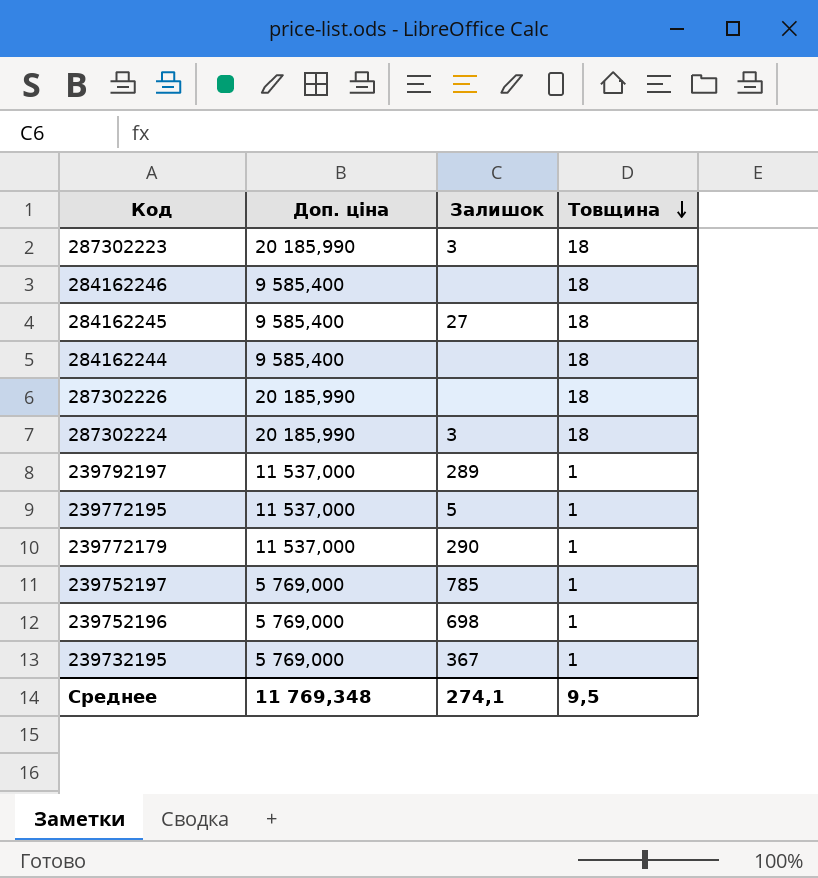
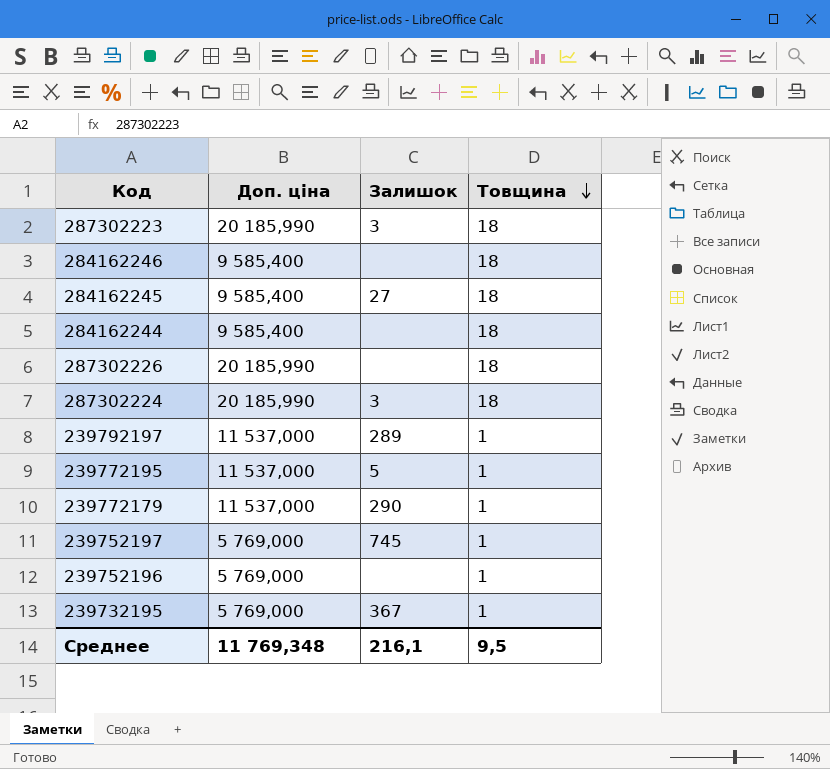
239752197 | Залишок: 785 -> 745
239752196 | Залишок: 698 -> none
Среднее | Залишок: 274,1 -> 216,1

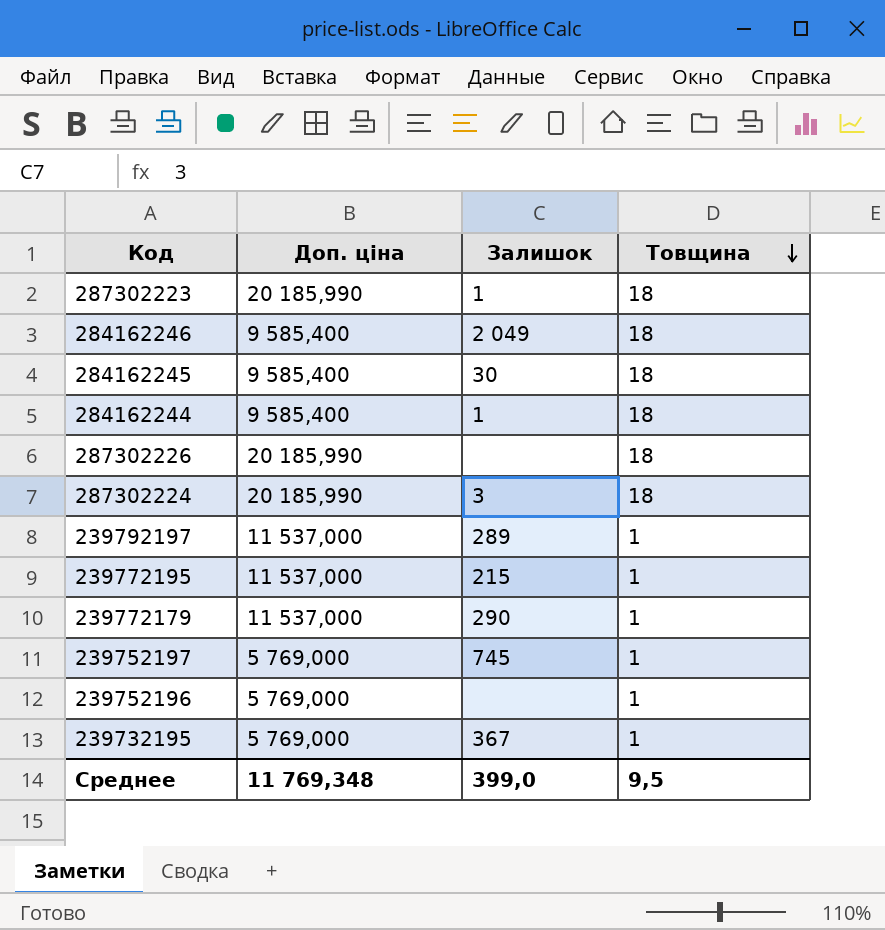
287302223 | Залишок: 3 -> 1
284162246 | Залишок: none -> 2 049
284162245 | Залишок: 27 -> 30
284162244 | Залишок: none -> 1
239772195 | Залишок: 5 -> 215
Среднее | Залишок: 216,1 -> 399,0

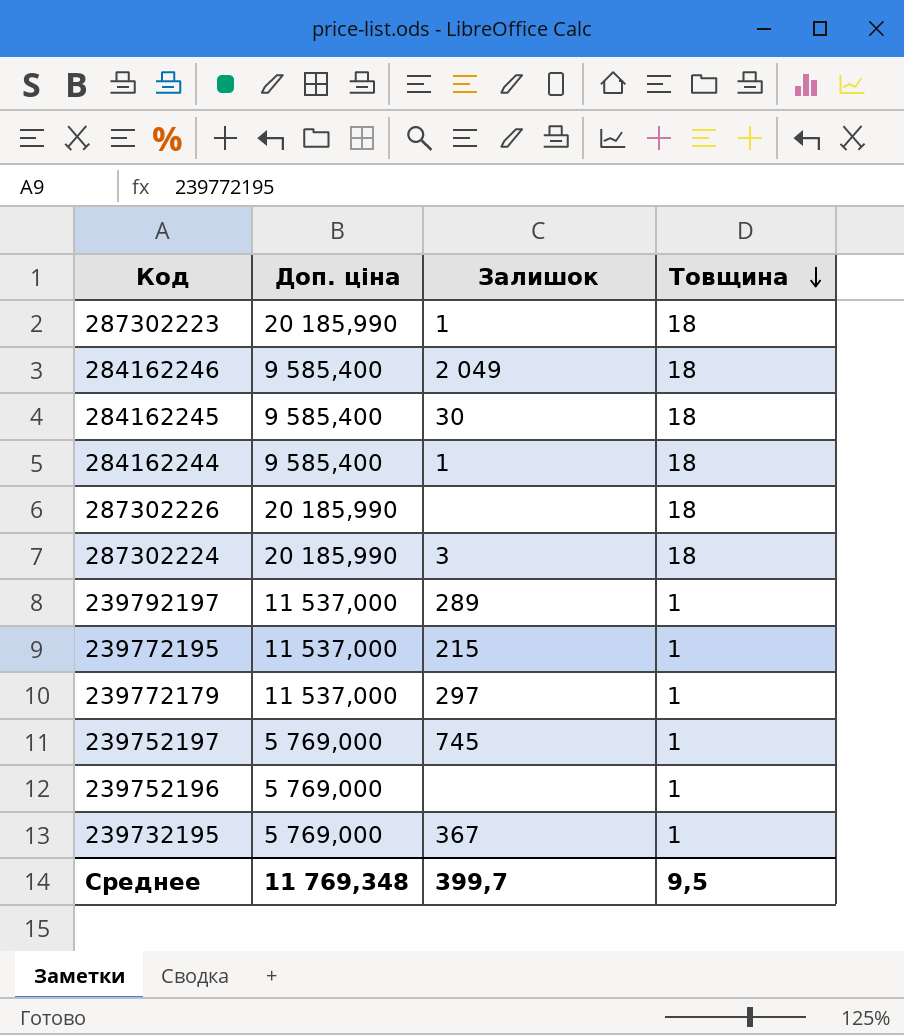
239772179 | Залишок: 290 -> 297
Среднее | Залишок: 399,0 -> 399,7

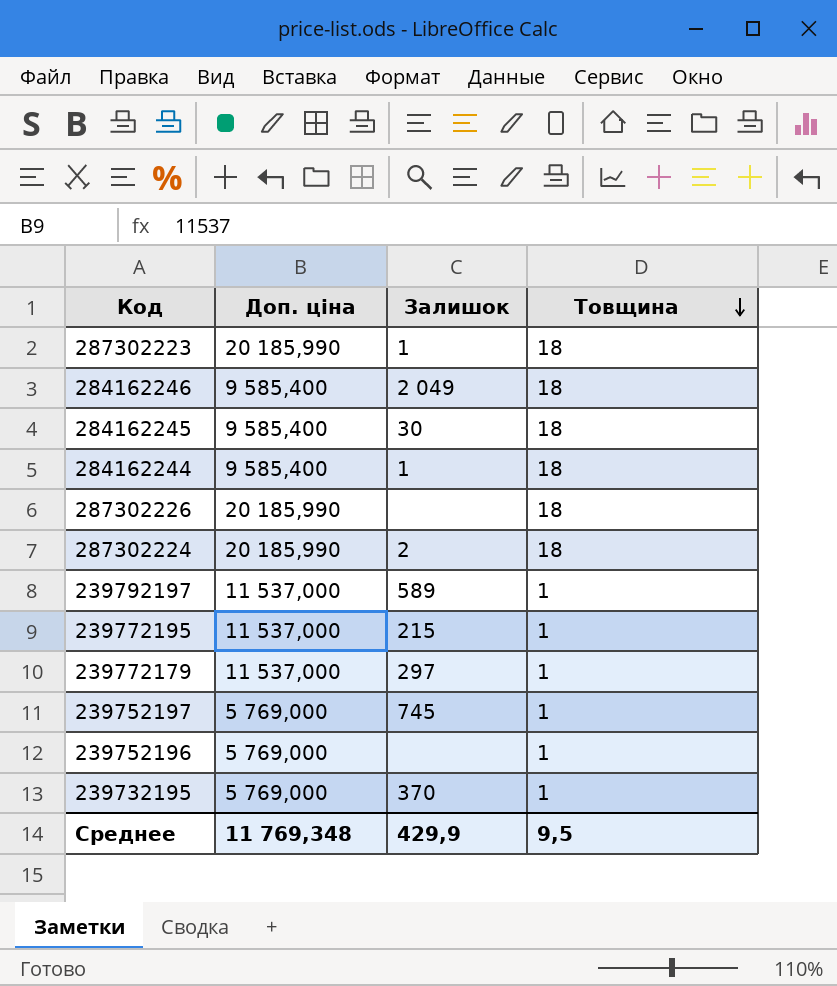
287302224 | Залишок: 3 -> 2
239792197 | Залишок: 289 -> 589
239732195 | Залишок: 367 -> 370
Среднее | Залишок: 399,7 -> 429,9

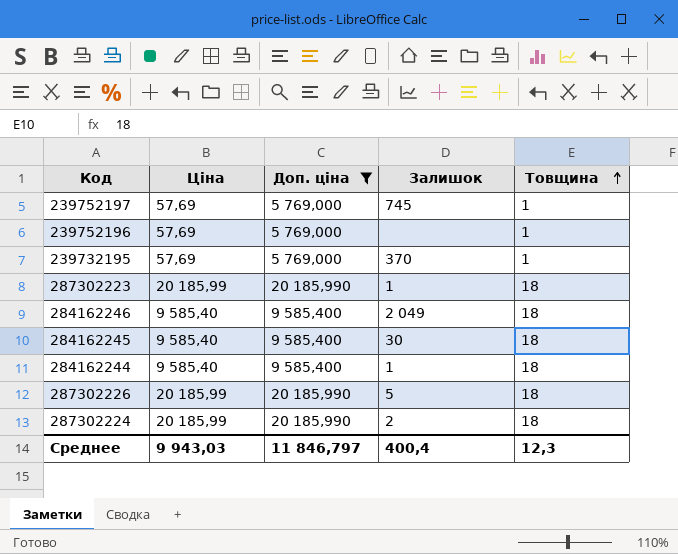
filter: none -> Доп. ціна != 11 537,000
row order: Товщина descending -> Товщина ascending
column Ціна | position: none -> 2
287302226 | Залишок: none -> 5
Среднее | Доп. ціна: 11 769,348 -> 11 846,797
Среднее | Залишок: 429,9 -> 400,4
Среднее | Товщина: 9,5 -> 12,3

